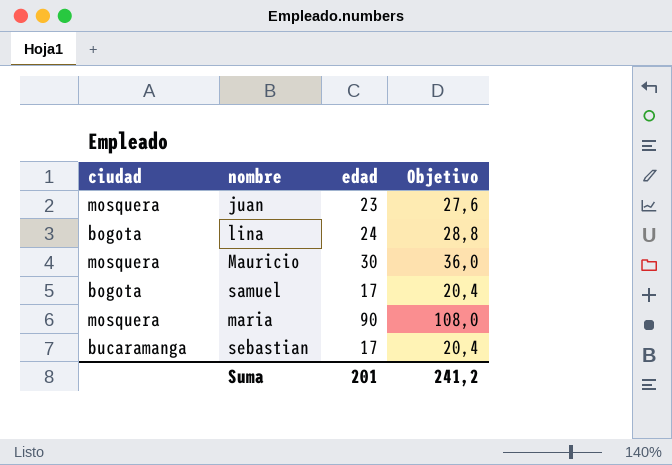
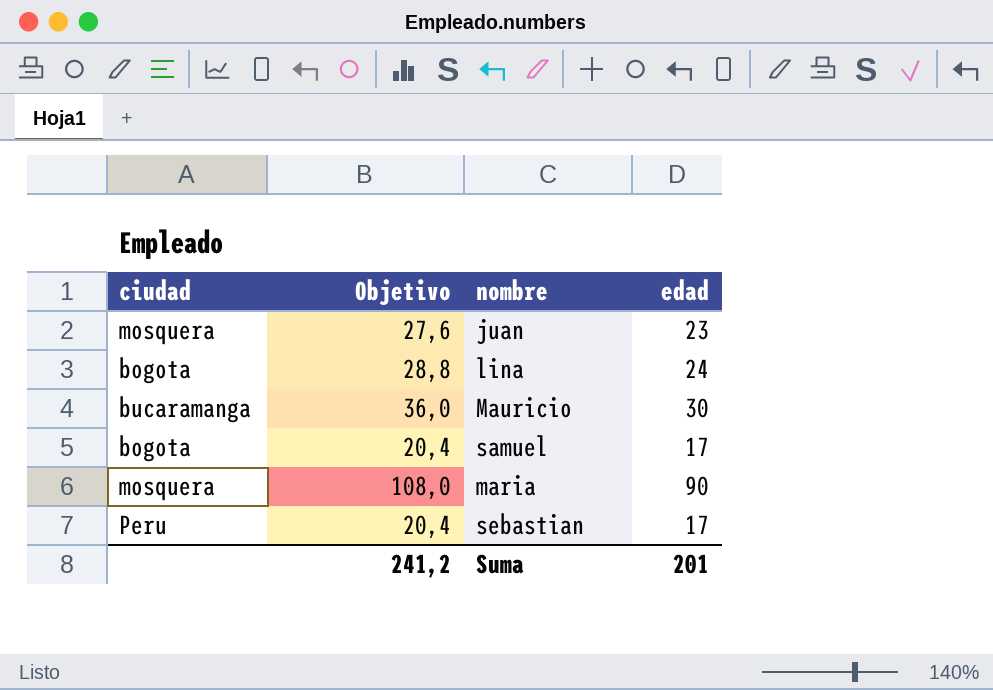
column Objetivo | position: 4 -> 2
Mauricio | ciudad: mosquera -> bucaramanga
sebastian | ciudad: bucaramanga -> Peru

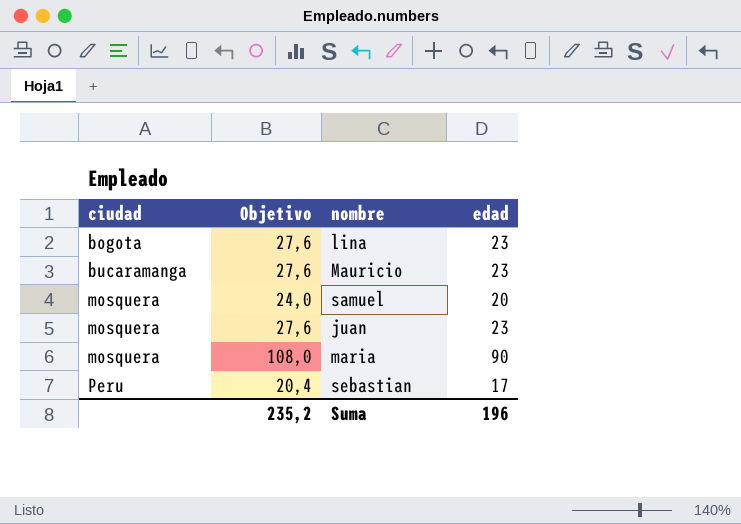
row order: none -> ciudad ascending
lina | Objetivo: 28,8 -> 27,6
lina | edad: 24 -> 23
Mauricio | Objetivo: 36,0 -> 27,6
Mauricio | edad: 30 -> 23
samuel | ciudad: bogota -> mosquera
samuel | Objetivo: 20,4 -> 24,0
samuel | edad: 17 -> 20
Suma | Objetivo: 241,2 -> 235,2
Suma | edad: 201 -> 196

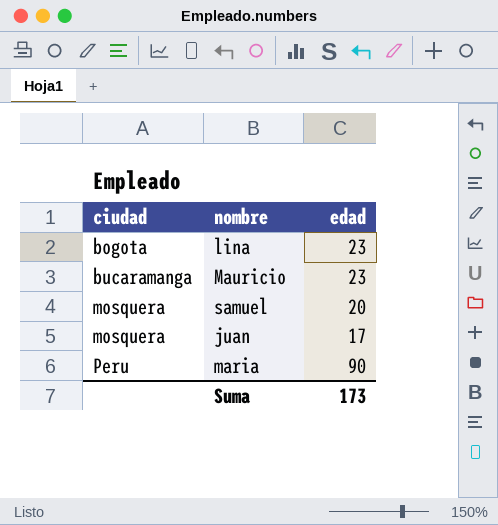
column Objetivo | formula: [edad] * 1,2 -> none
row sebastian: Peru | 20,4 | 17 -> none
juan | edad: 23 -> 17
maria | ciudad: mosquera -> Peru
Suma | edad: 196 -> 173

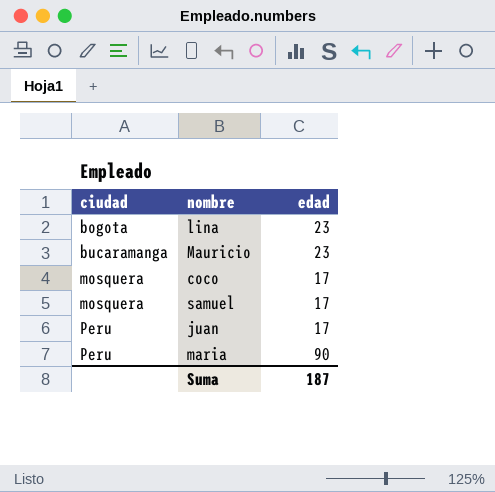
row coco: none -> mosquera | 17
samuel | edad: 20 -> 17
juan | ciudad: mosquera -> Peru
Suma | edad: 173 -> 187

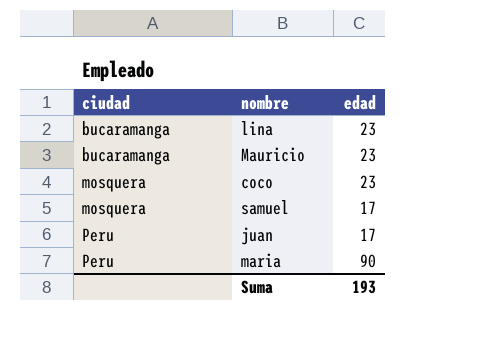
lina | ciudad: bogota -> bucaramanga
coco | edad: 17 -> 23
Suma | edad: 187 -> 193

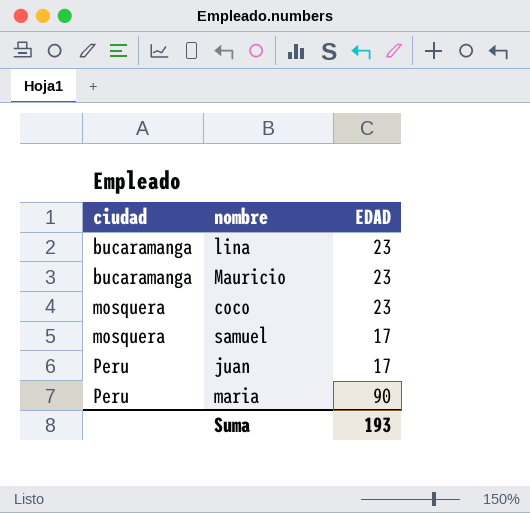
column name: edad -> EDAD

